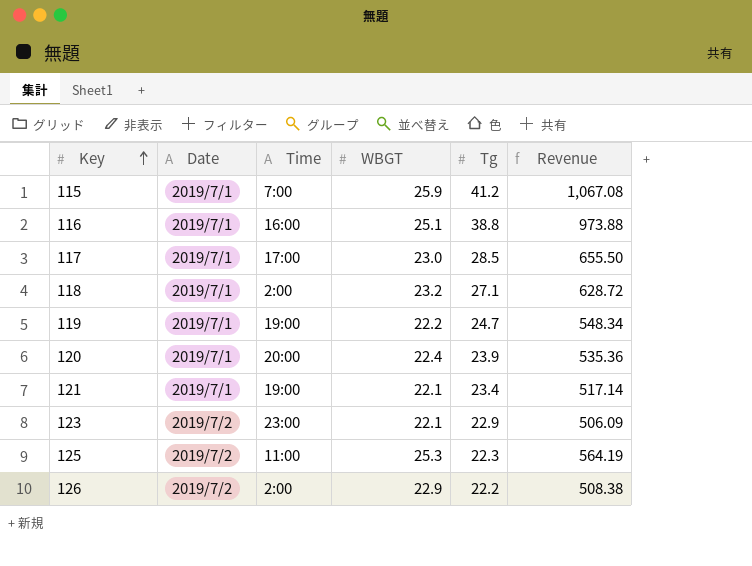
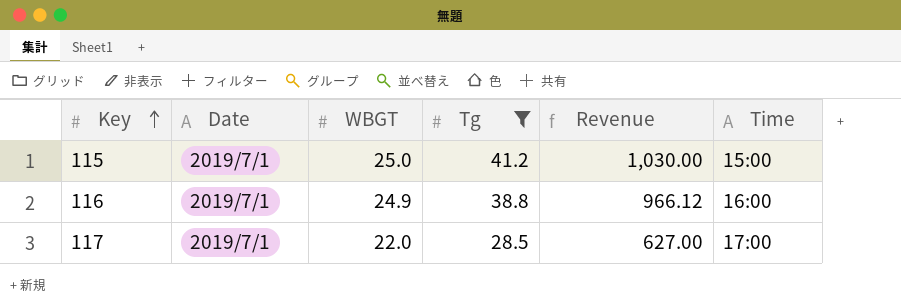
filter: none -> Tg >= 28.5
column Time | position: 3 -> 6
115 | WBGT: 25.9 -> 25.0
115 | Revenue: 1,067.08 -> 1,030.00
115 | Time: 7:00 -> 15:00
116 | WBGT: 25.1 -> 24.9
116 | Revenue: 973.88 -> 966.12
117 | WBGT: 23.0 -> 22.0
117 | Revenue: 655.50 -> 627.00

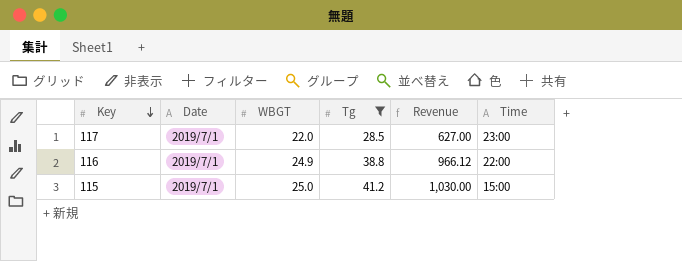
row order: Key ascending -> Key descending
117 | Time: 17:00 -> 23:00
116 | Time: 16:00 -> 22:00

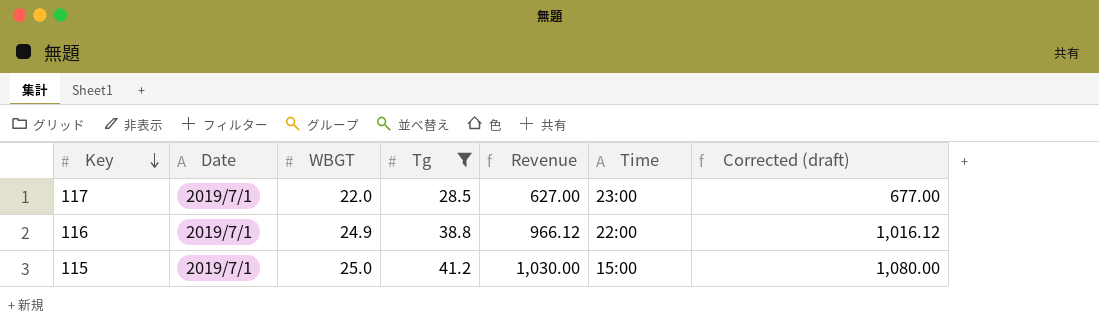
column Corrected (draft) | formula: none -> [Revenue] + 50

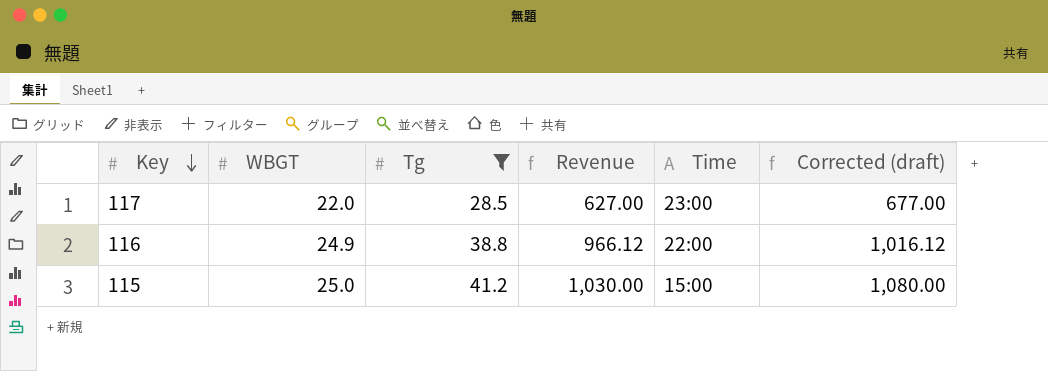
column Date | position: 2 -> none

